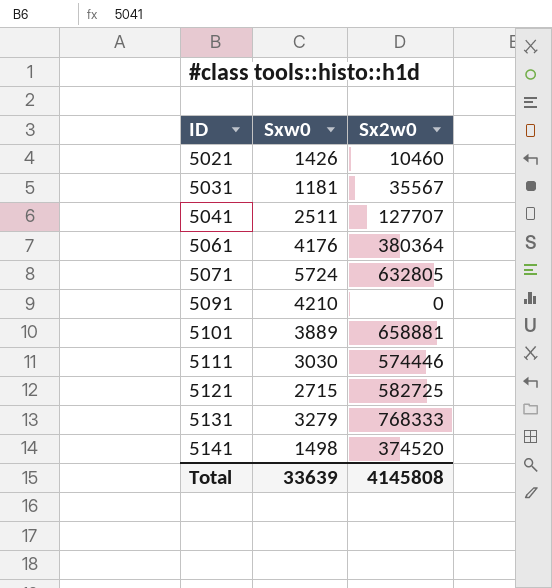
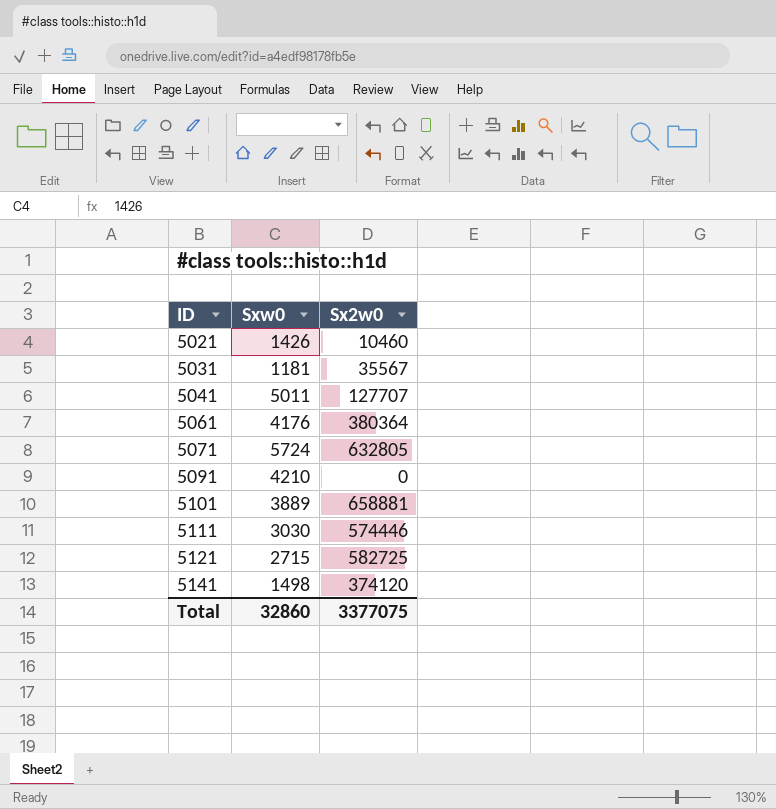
row 5131: 3279 | 768333 -> none
5041 | Sxw0: 2511 -> 5011
5141 | Sx2w0: 374520 -> 374120
Total | Sxw0: 33639 -> 32860
Total | Sx2w0: 4145808 -> 3377075

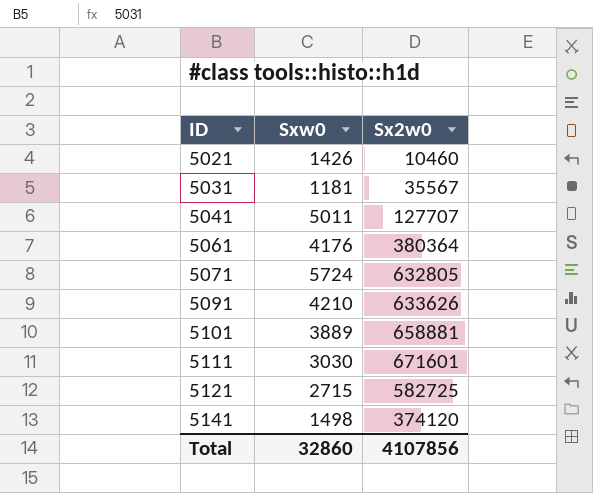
5091 | Sx2w0: 0 -> 633626
5111 | Sx2w0: 574446 -> 671601
Total | Sx2w0: 3377075 -> 4107856

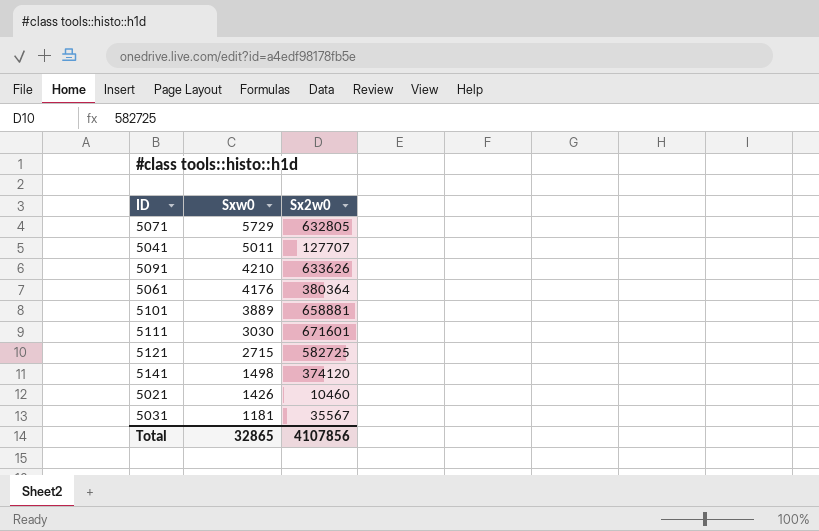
row order: ID ascending -> Sxw0 descending
5071 | Sxw0: 5724 -> 5729
Total | Sxw0: 32860 -> 32865

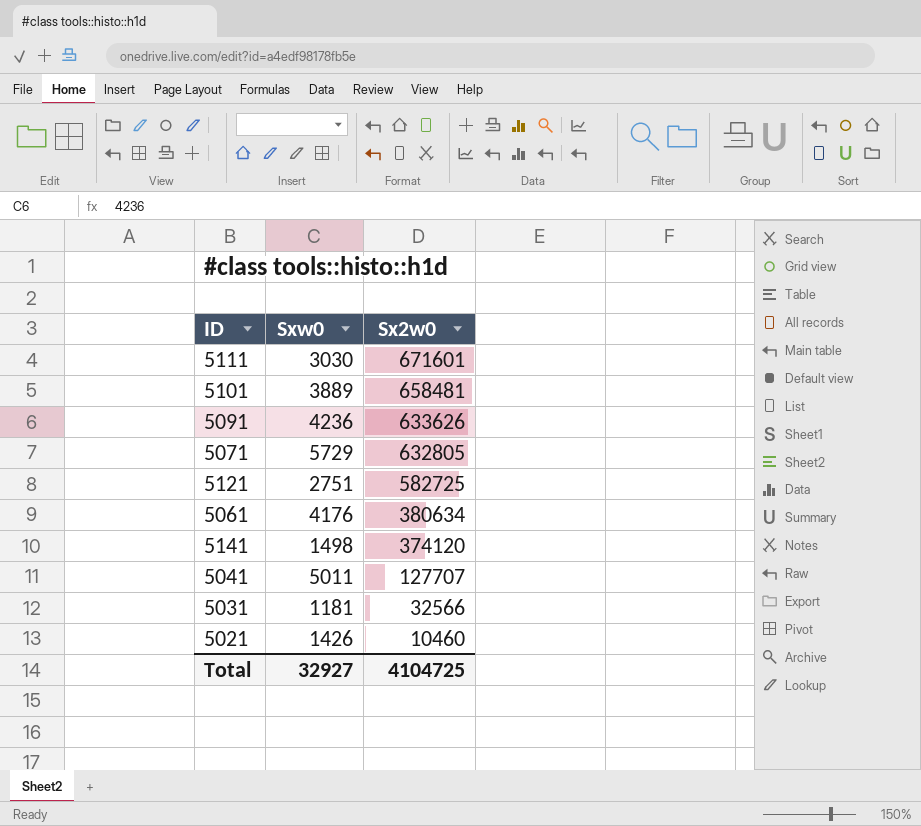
row order: Sxw0 descending -> Sx2w0 descending
5101 | Sx2w0: 658881 -> 658481
5091 | Sxw0: 4210 -> 4236
5121 | Sxw0: 2715 -> 2751
5061 | Sx2w0: 380364 -> 380634
5031 | Sx2w0: 35567 -> 32566
Total | Sxw0: 32865 -> 32927
Total | Sx2w0: 4107856 -> 4104725

